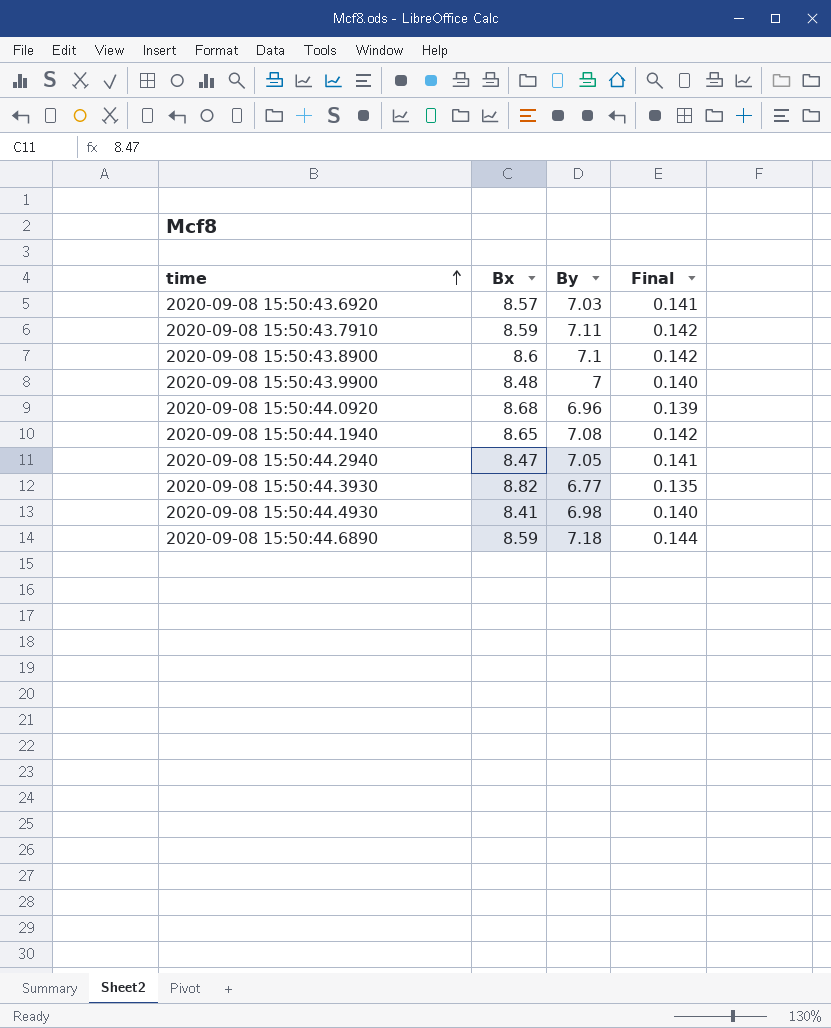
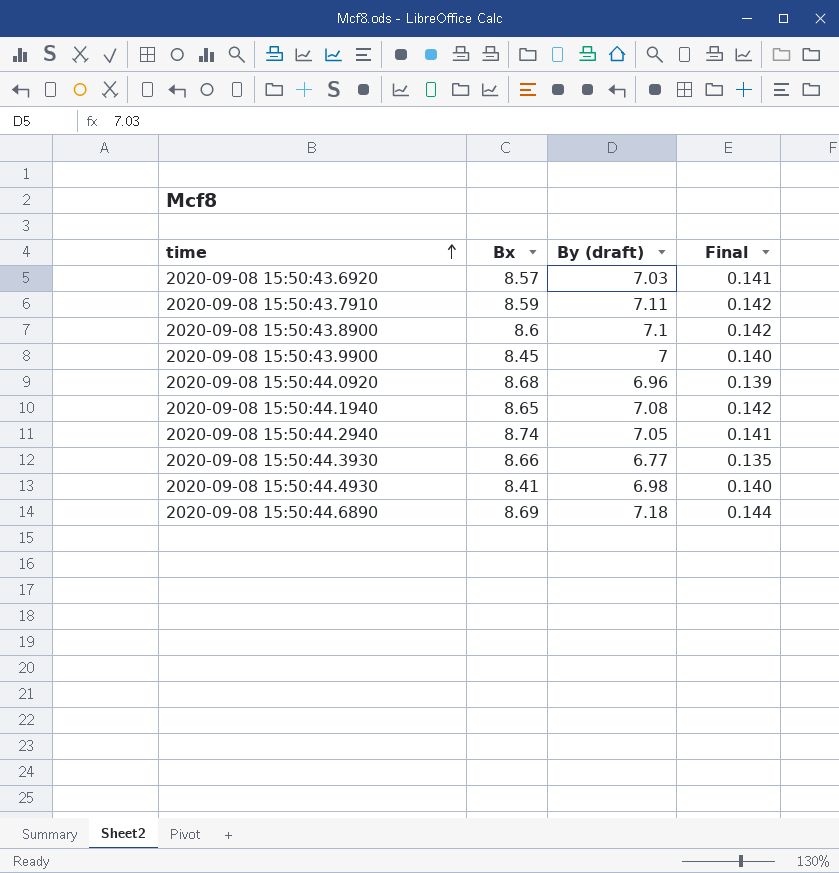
column name: By -> By (draft)
2020-09-08 15:50:43.9900 | Bx: 8.48 -> 8.45
2020-09-08 15:50:44.2940 | Bx: 8.47 -> 8.74
2020-09-08 15:50:44.3930 | Bx: 8.82 -> 8.66
2020-09-08 15:50:44.6890 | Bx: 8.59 -> 8.69

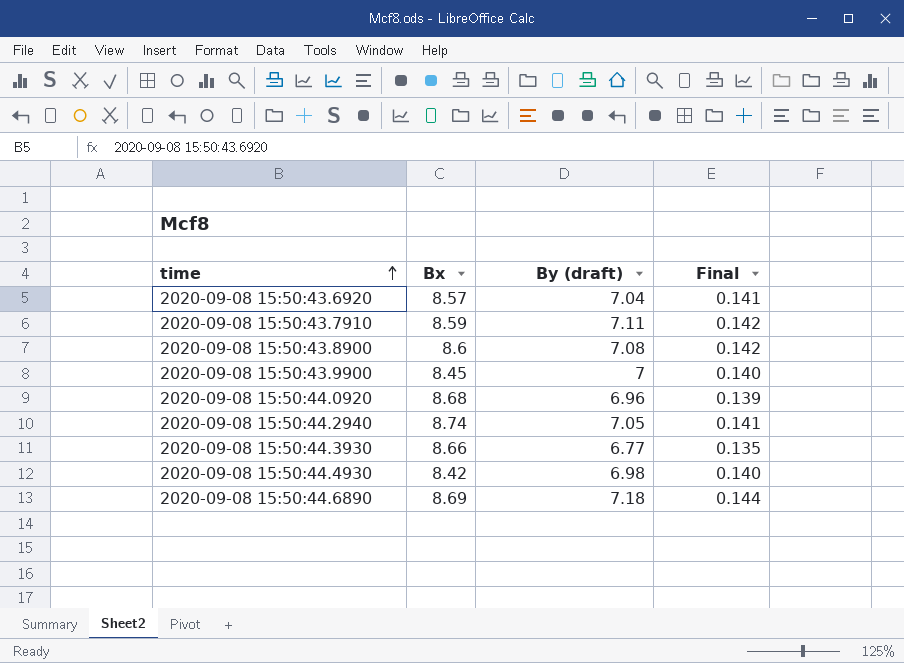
row 2020-09-08 15:50:44.1940: 8.65 | 7.08 | 0.142 -> none
2020-09-08 15:50:43.6920 | By (draft): 7.03 -> 7.04
2020-09-08 15:50:43.8900 | By (draft): 7.1 -> 7.08
2020-09-08 15:50:44.4930 | Bx: 8.41 -> 8.42

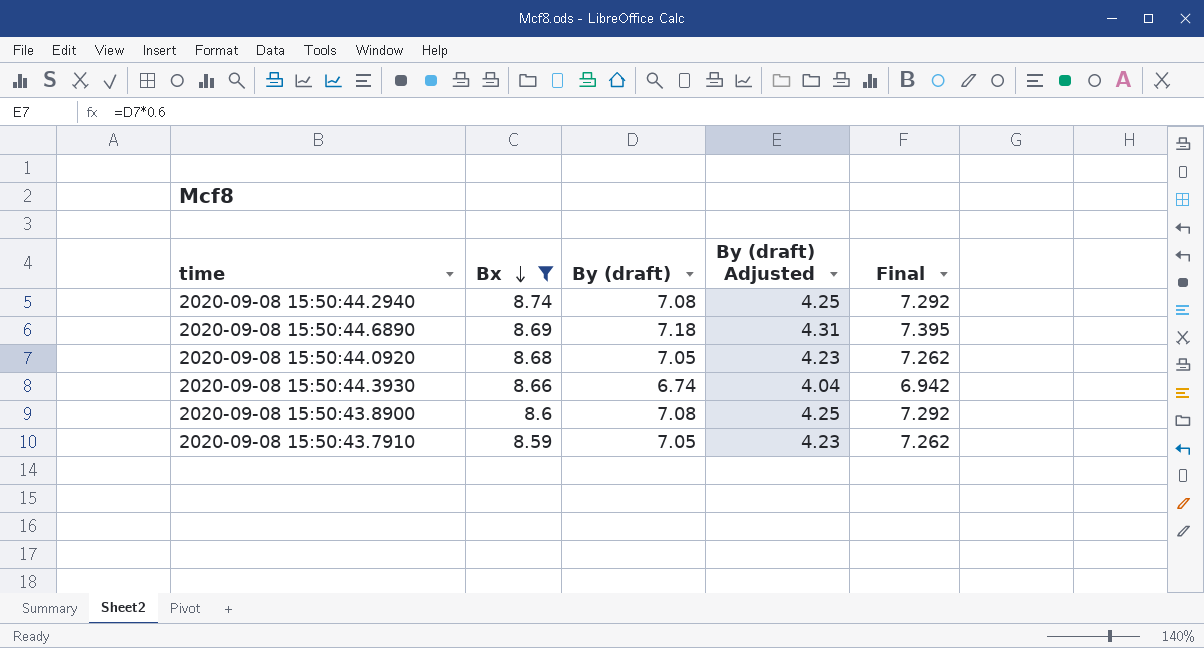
filter: none -> Bx >= 8.59
row order: time ascending -> Bx descending
column By (draft) Adjusted | formula: none -> [By (draft)] * 0.6
column Final | formula: [By (draft)] * 0.02 -> [By (draft)] * 1.03
2020-09-08 15:50:44.2940 | By (draft): 7.05 -> 7.08
2020-09-08 15:50:44.0920 | By (draft): 6.96 -> 7.05
2020-09-08 15:50:44.3930 | By (draft): 6.77 -> 6.74
2020-09-08 15:50:43.7910 | By (draft): 7.11 -> 7.05

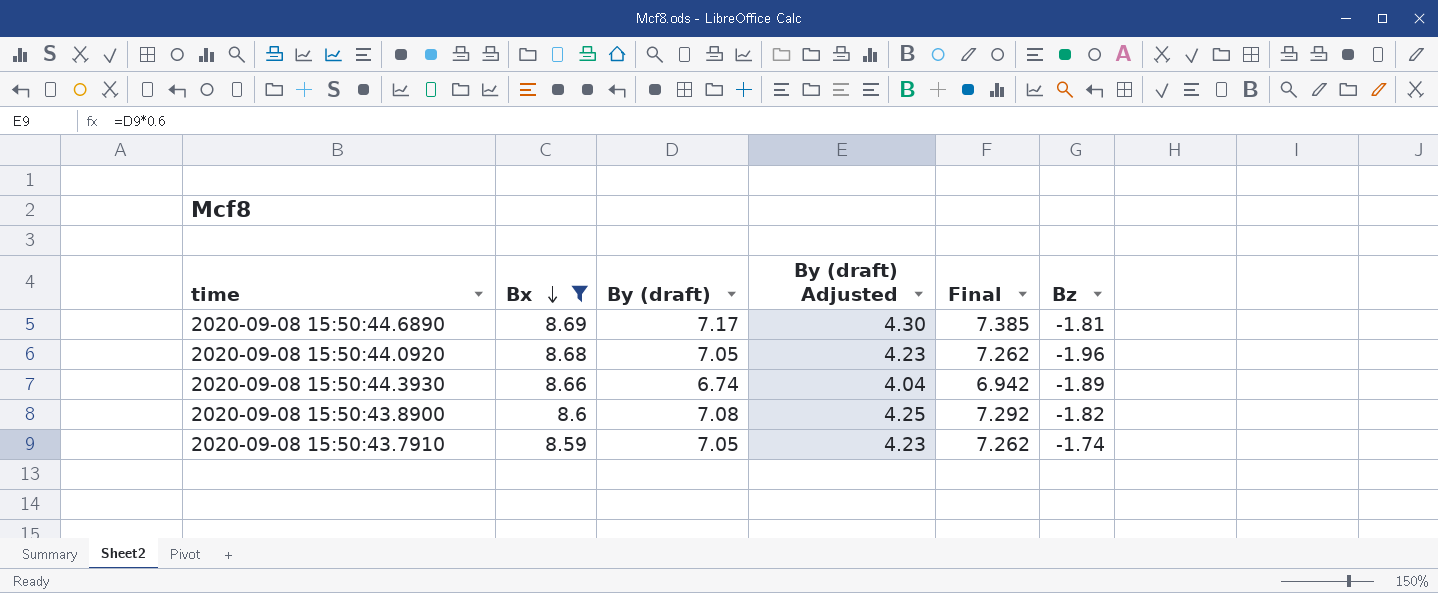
column Bz | position: none -> 6
row 2020-09-08 15:50:44.2940: 8.74 | 7.08 | 4.25 | 7.292 -> none
2020-09-08 15:50:44.6890 | By (draft): 7.18 -> 7.17
2020-09-08 15:50:44.6890 | By (draft) Adjusted: 4.31 -> 4.30
2020-09-08 15:50:44.6890 | Final: 7.395 -> 7.385

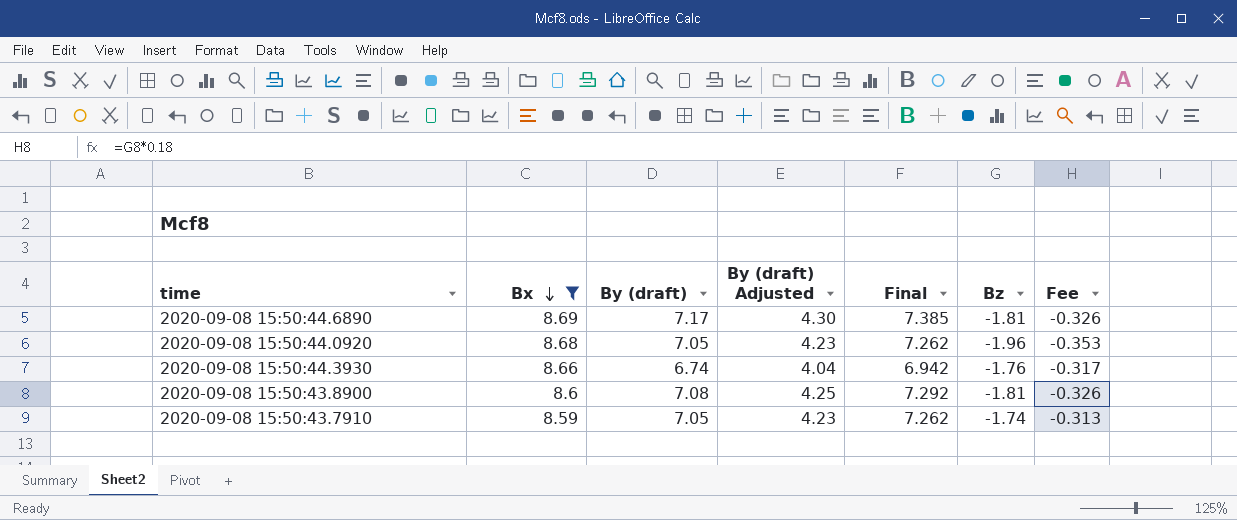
column Fee | formula: none -> [Bz] * 0.18
2020-09-08 15:50:44.3930 | Bz: -1.89 -> -1.76
2020-09-08 15:50:43.8900 | Bz: -1.82 -> -1.81

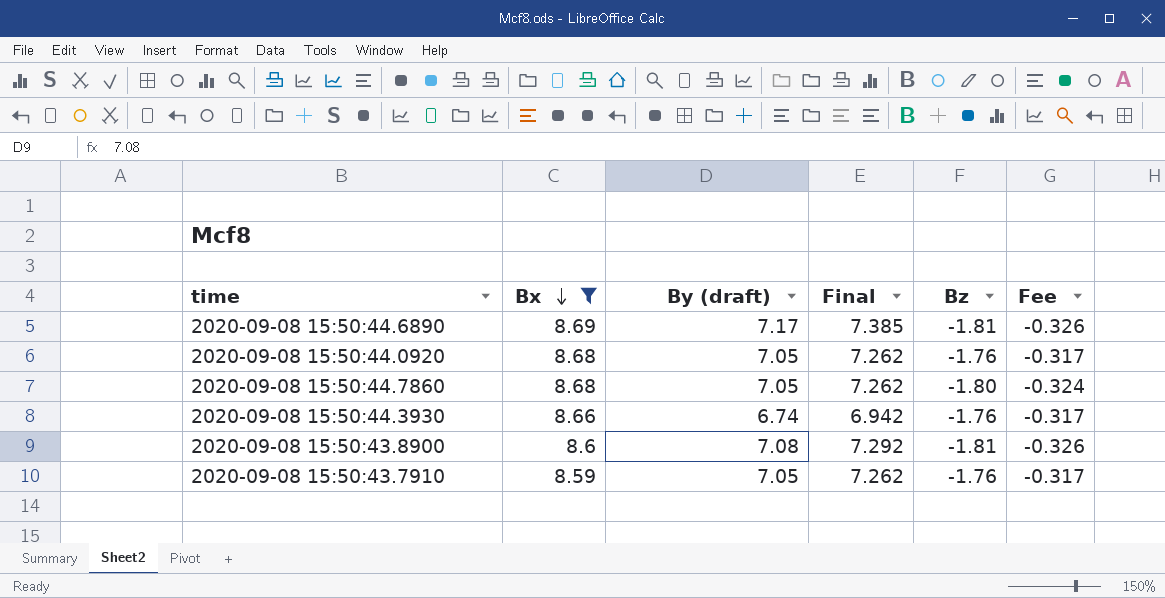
column By (draft) Adjusted | formula: [By (draft)] * 0.6 -> none
2020-09-08 15:50:44.0920 | Bz: -1.96 -> -1.76
2020-09-08 15:50:44.0920 | Fee: -0.353 -> -0.317
row 2020-09-08 15:50:44.7860: none -> 8.68 | 7.05 | 7.262 | -1.80 | -0.324
2020-09-08 15:50:43.7910 | Bz: -1.74 -> -1.76
2020-09-08 15:50:43.7910 | Fee: -0.313 -> -0.317

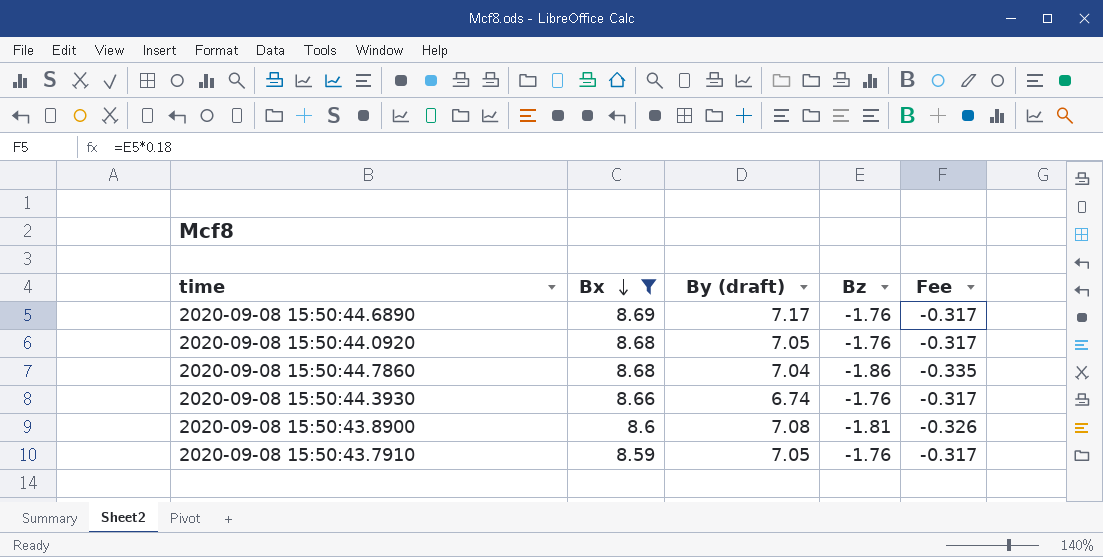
column Final | formula: [By (draft)] * 1.03 -> none
2020-09-08 15:50:44.6890 | Bz: -1.81 -> -1.76
2020-09-08 15:50:44.6890 | Fee: -0.326 -> -0.317
2020-09-08 15:50:44.7860 | By (draft): 7.05 -> 7.04
2020-09-08 15:50:44.7860 | Bz: -1.80 -> -1.86
2020-09-08 15:50:44.7860 | Fee: -0.324 -> -0.335

